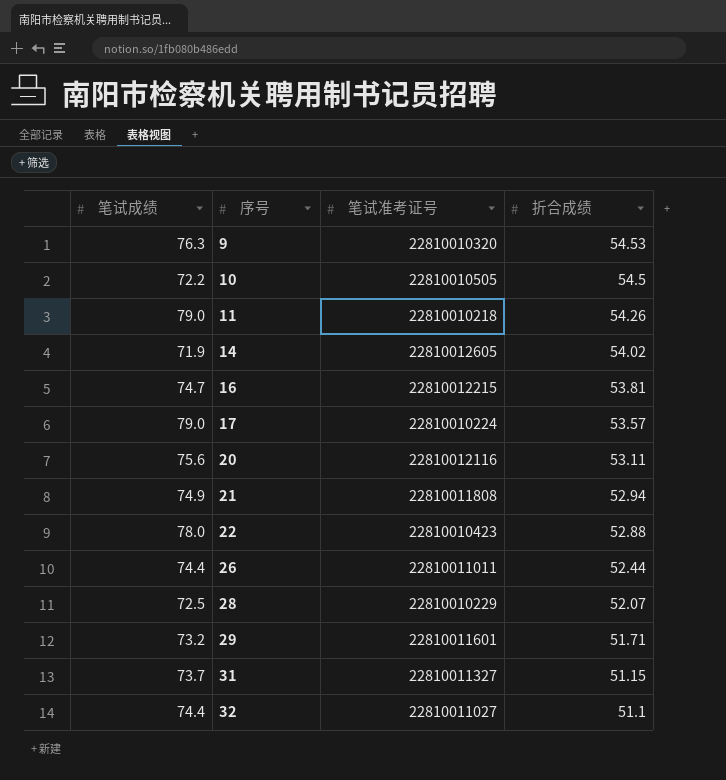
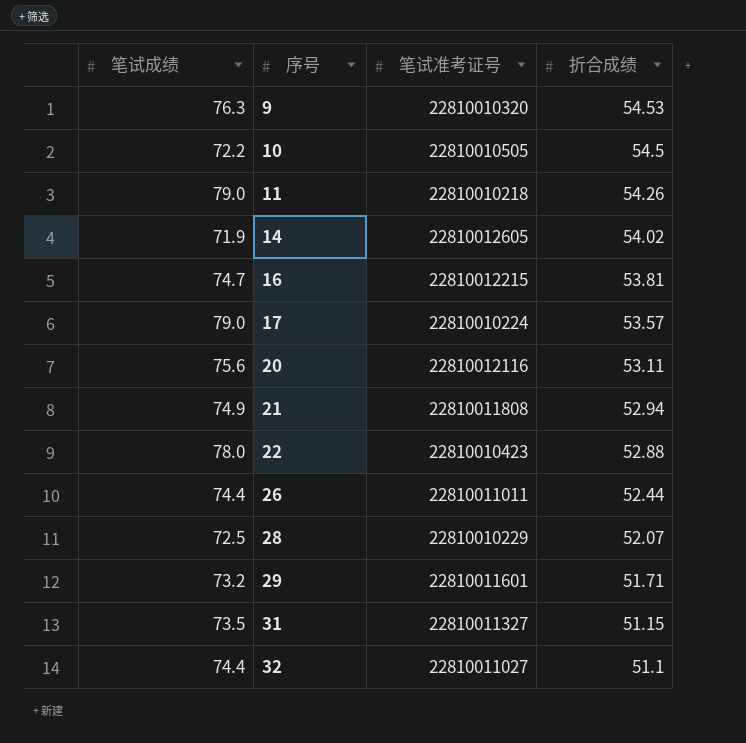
31 | 笔试成绩: 73.7 -> 73.5

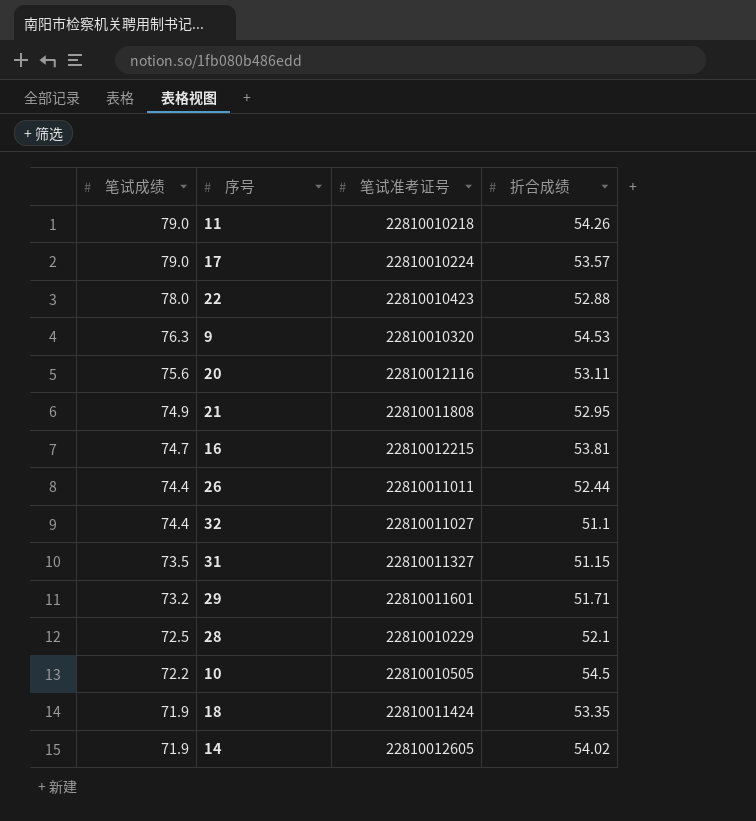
row order: 序号 ascending -> 笔试成绩 descending
21 | 折合成绩: 52.94 -> 52.95
28 | 折合成绩: 52.07 -> 52.1
row 18: none -> 71.9 | 22810011424 | 53.35

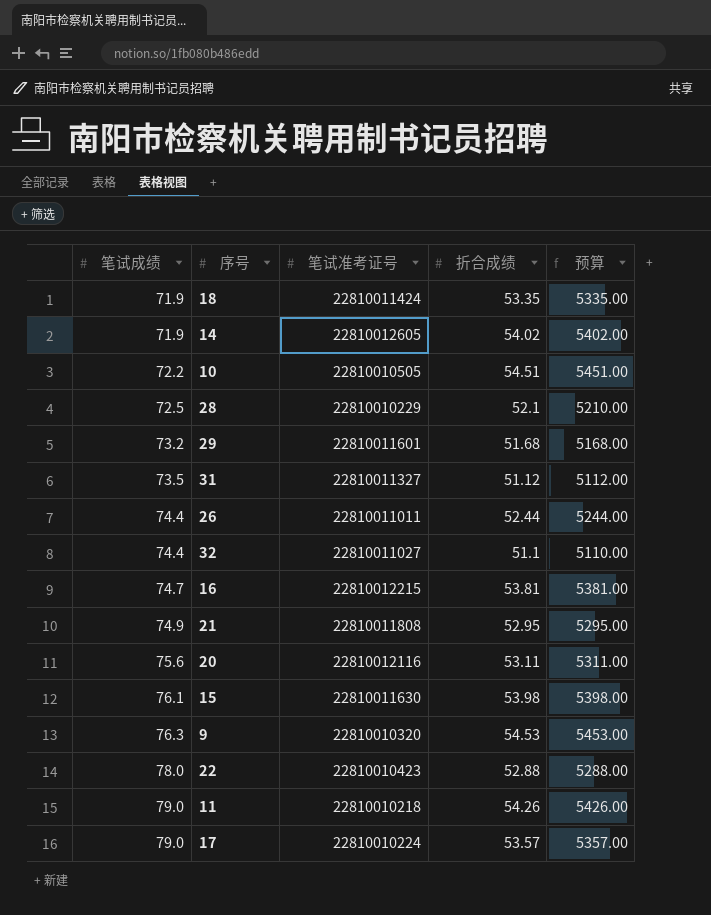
row order: 笔试成绩 descending -> 笔试成绩 ascending
column 预算 | formula: none -> [折合成绩] * 100
10 | 折合成绩: 54.5 -> 54.51
29 | 折合成绩: 51.71 -> 51.68
31 | 折合成绩: 51.15 -> 51.12
row 15: none -> 76.1 | 22810011630 | 53.98 | 5398.00

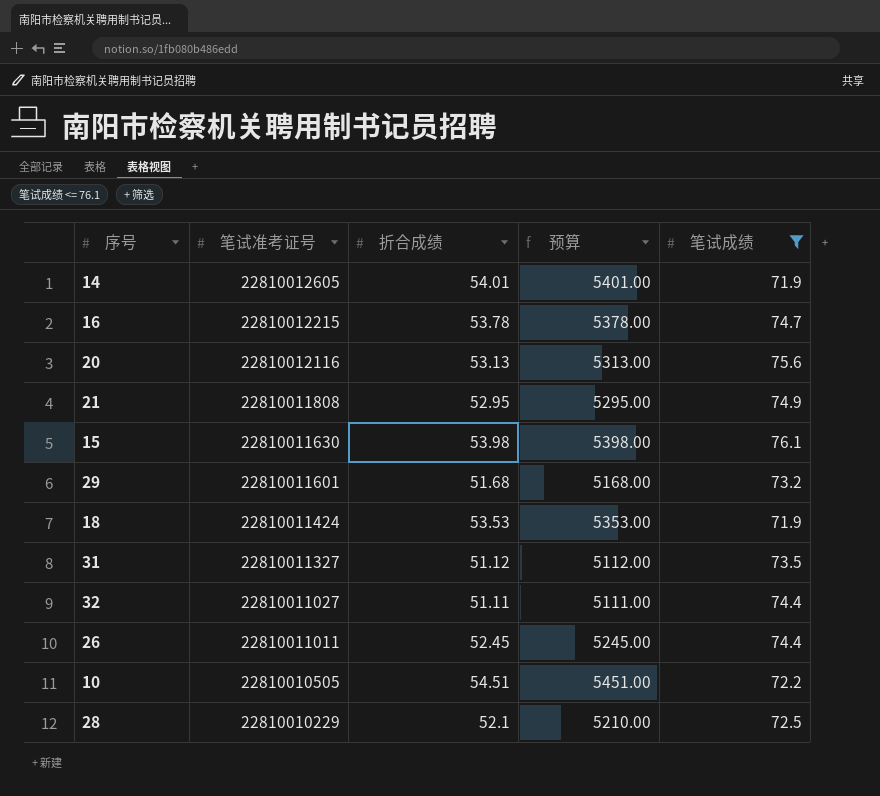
filter: none -> 笔试成绩 <= 76.1
row order: 笔试成绩 ascending -> 笔试准考证号 descending
column 笔试成绩 | position: 1 -> 5
14 | 折合成绩: 54.02 -> 54.01
14 | 预算: 5402.00 -> 5401.00
16 | 折合成绩: 53.81 -> 53.78
16 | 预算: 5381.00 -> 5378.00
20 | 折合成绩: 53.11 -> 53.13
20 | 预算: 5311.00 -> 5313.00
18 | 折合成绩: 53.35 -> 53.53
18 | 预算: 5335.00 -> 5353.00
32 | 折合成绩: 51.1 -> 51.11
32 | 预算: 5110.00 -> 5111.00
26 | 折合成绩: 52.44 -> 52.45
26 | 预算: 5244.00 -> 5245.00

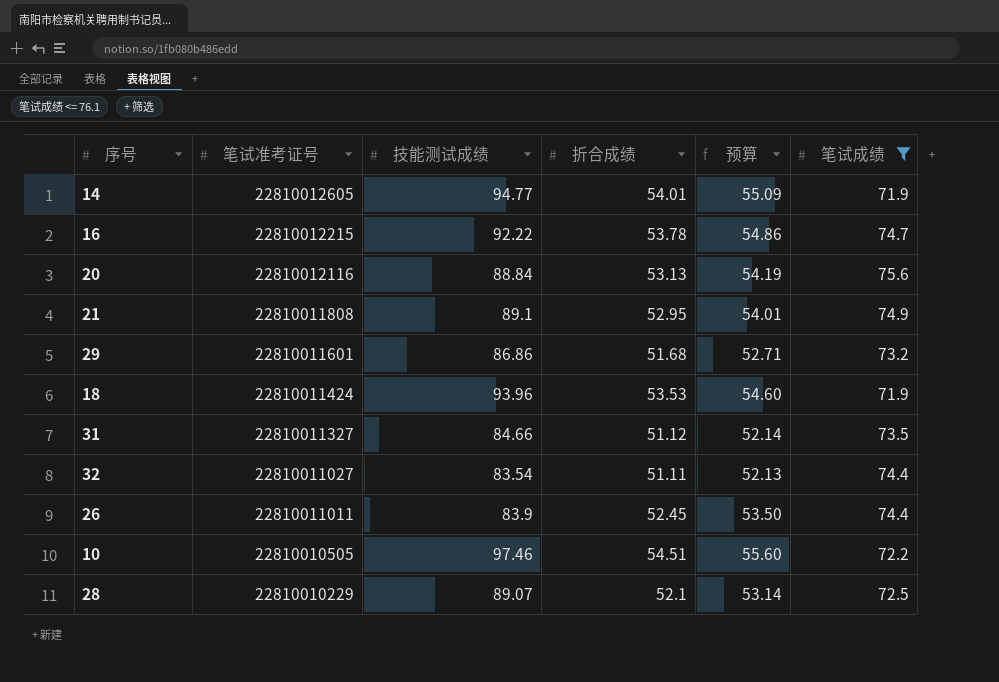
column 技能测试成绩 | position: none -> 3
column 预算 | formula: [折合成绩] * 100 -> [折合成绩] * 1.02
row 15: 22810011630 | 53.98 | 5398.00 | 76.1 -> none

